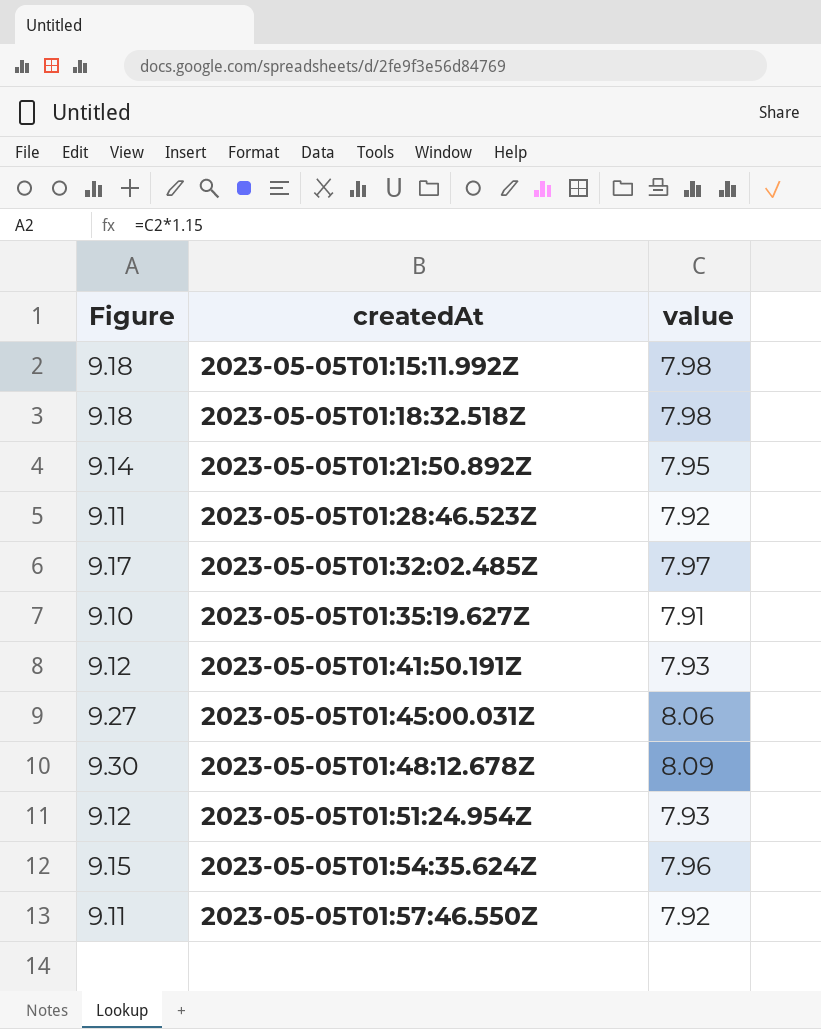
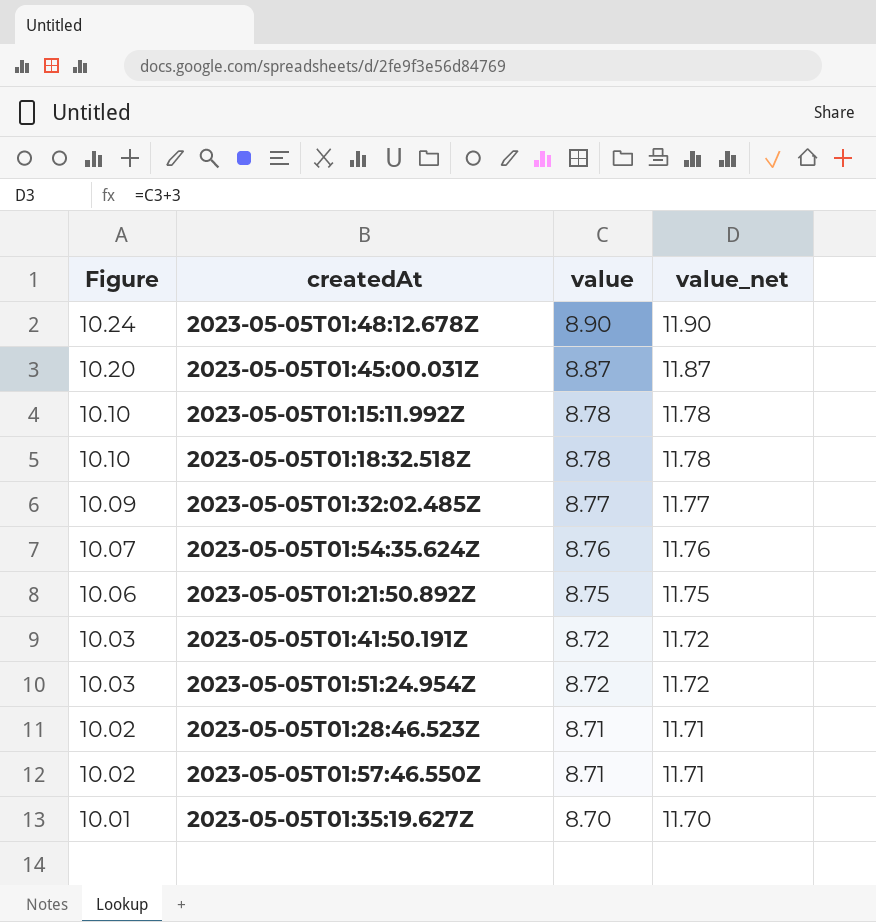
row order: createdAt ascending -> Figure descending
column value_net | formula: none -> [value] + 3
2023-05-05T01:48:12.678Z | Figure: 9.30 -> 10.24
2023-05-05T01:48:12.678Z | value: 8.09 -> 8.90
2023-05-05T01:45:00.031Z | Figure: 9.27 -> 10.20
2023-05-05T01:45:00.031Z | value: 8.06 -> 8.87
2023-05-05T01:15:11.992Z | Figure: 9.18 -> 10.10
2023-05-05T01:15:11.992Z | value: 7.98 -> 8.78
2023-05-05T01:18:32.518Z | Figure: 9.18 -> 10.10
2023-05-05T01:18:32.518Z | value: 7.98 -> 8.78
2023-05-05T01:32:02.485Z | Figure: 9.17 -> 10.09
2023-05-05T01:32:02.485Z | value: 7.97 -> 8.77
2023-05-05T01:54:35.624Z | Figure: 9.15 -> 10.07
2023-05-05T01:54:35.624Z | value: 7.96 -> 8.76
2023-05-05T01:21:50.892Z | Figure: 9.14 -> 10.06
2023-05-05T01:21:50.892Z | value: 7.95 -> 8.75
2023-05-05T01:41:50.191Z | Figure: 9.12 -> 10.03
2023-05-05T01:41:50.191Z | value: 7.93 -> 8.72
2023-05-05T01:51:24.954Z | Figure: 9.12 -> 10.03
2023-05-05T01:51:24.954Z | value: 7.93 -> 8.72
2023-05-05T01:28:46.523Z | Figure: 9.11 -> 10.02
2023-05-05T01:28:46.523Z | value: 7.92 -> 8.71
2023-05-05T01:57:46.550Z | Figure: 9.11 -> 10.02
2023-05-05T01:57:46.550Z | value: 7.92 -> 8.71
2023-05-05T01:35:19.627Z | Figure: 9.10 -> 10.01
2023-05-05T01:35:19.627Z | value: 7.91 -> 8.70

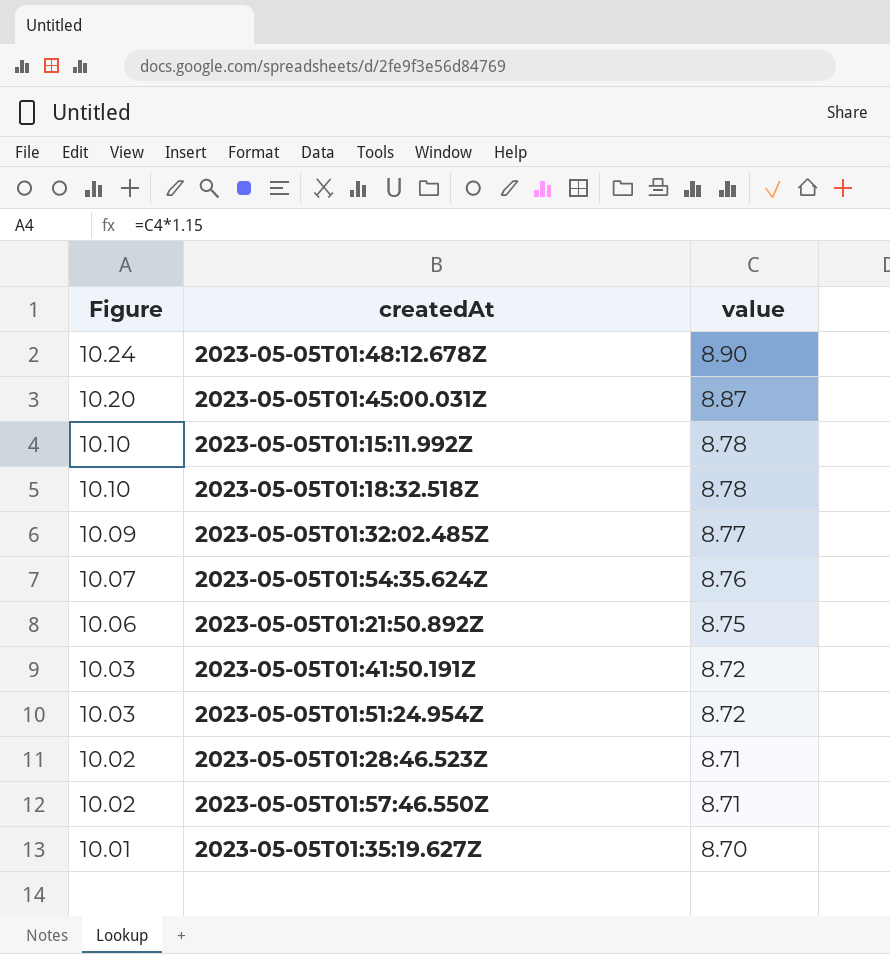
column value_net | formula: [value] + 3 -> none

